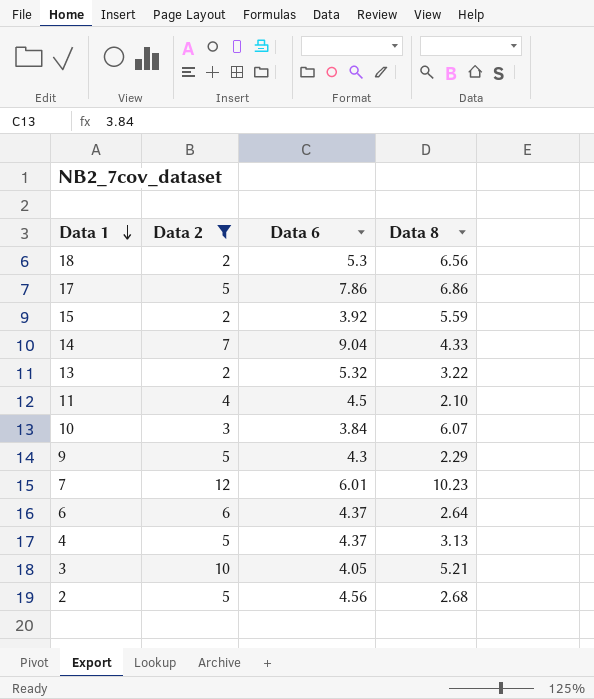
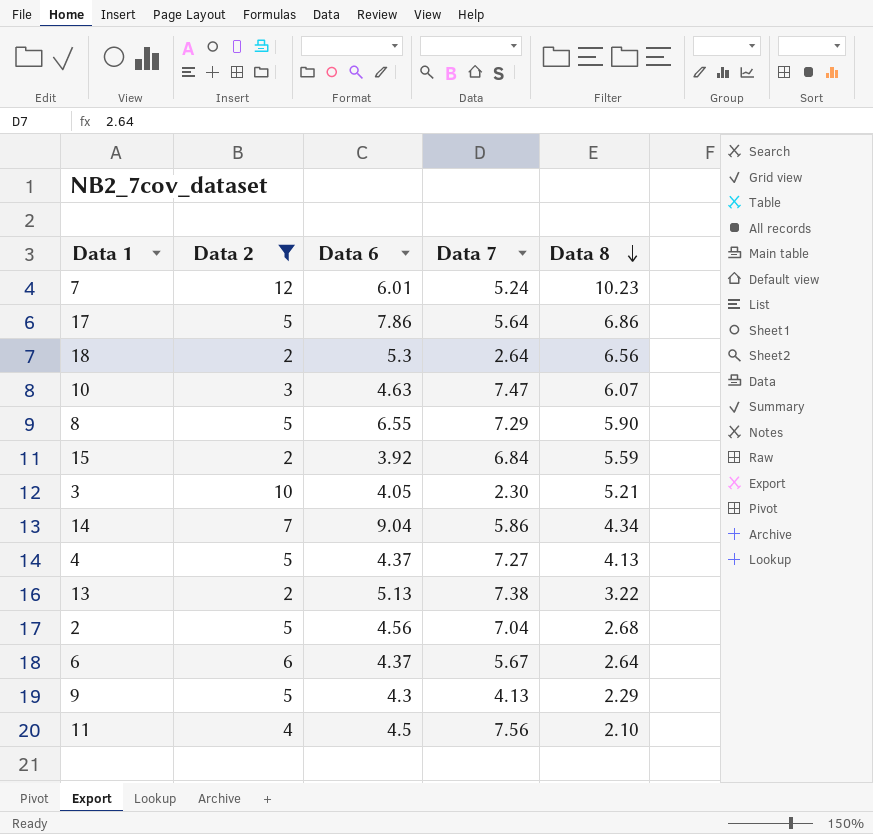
row order: Data 1 descending -> Data 8 descending
column Data 7 | position: none -> 4
10 | Data 6: 3.84 -> 4.63
row 8: none -> 5 | 6.55 | 7.29 | 5.90
14 | Data 8: 4.33 -> 4.34
4 | Data 8: 3.13 -> 4.13
13 | Data 6: 5.32 -> 5.13

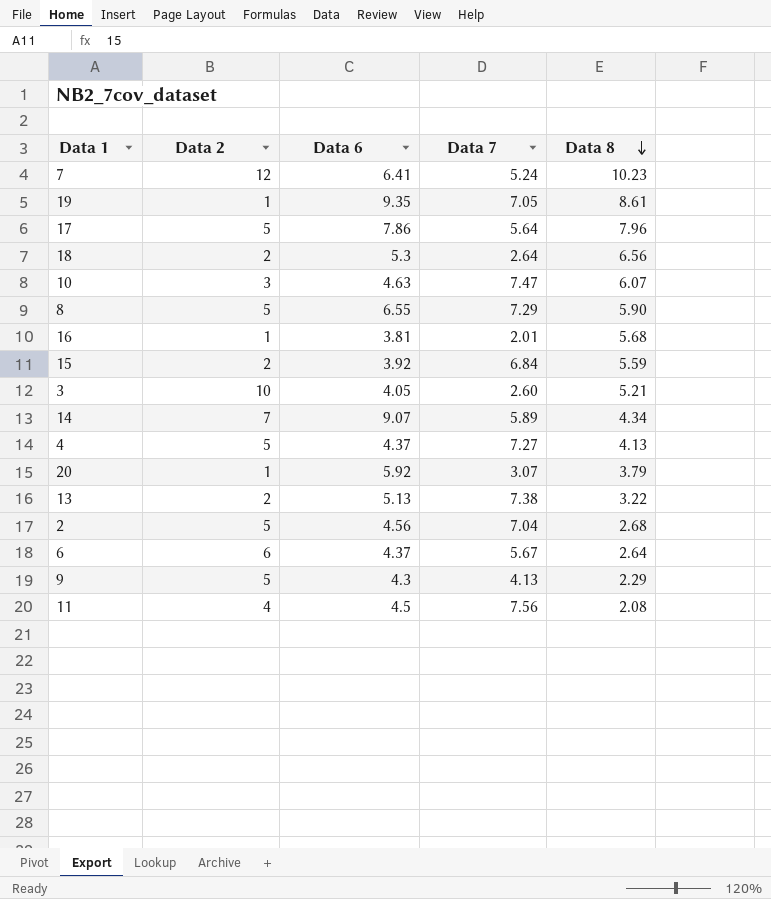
filter: Data 2 != 1 -> none
7 | Data 6: 6.01 -> 6.41
17 | Data 8: 6.86 -> 7.96
3 | Data 7: 2.30 -> 2.60
14 | Data 6: 9.04 -> 9.07
14 | Data 7: 5.86 -> 5.89
11 | Data 8: 2.10 -> 2.08

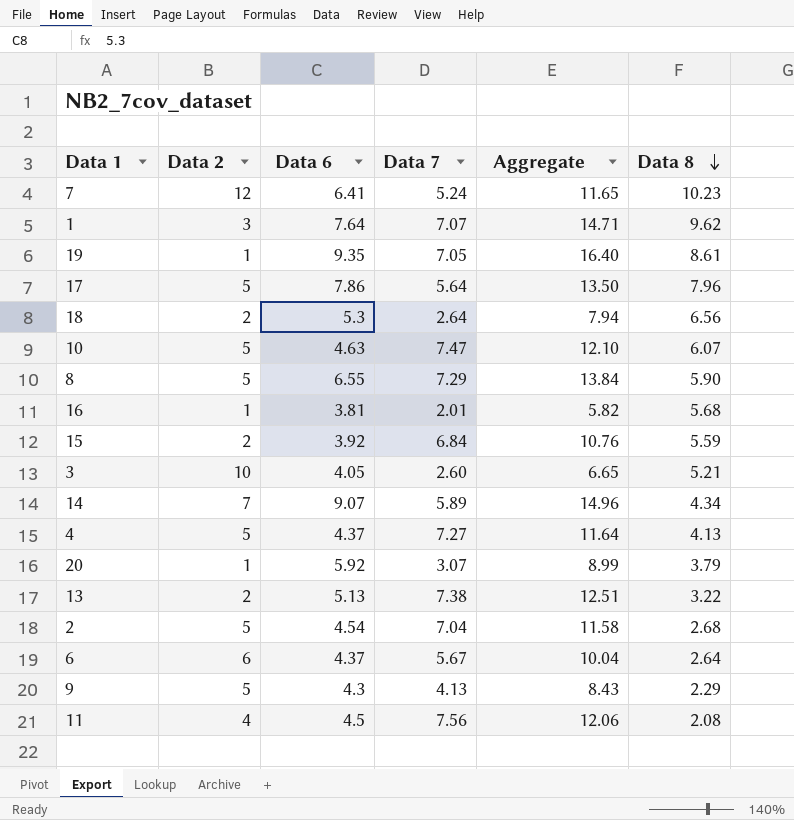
column Aggregate | formula: none -> [Data 6] + [Data 7]
row 1: none -> 3 | 7.64 | 7.07 | 14.71 | 9.62
10 | Data 2: 3 -> 5
2 | Data 6: 4.56 -> 4.54

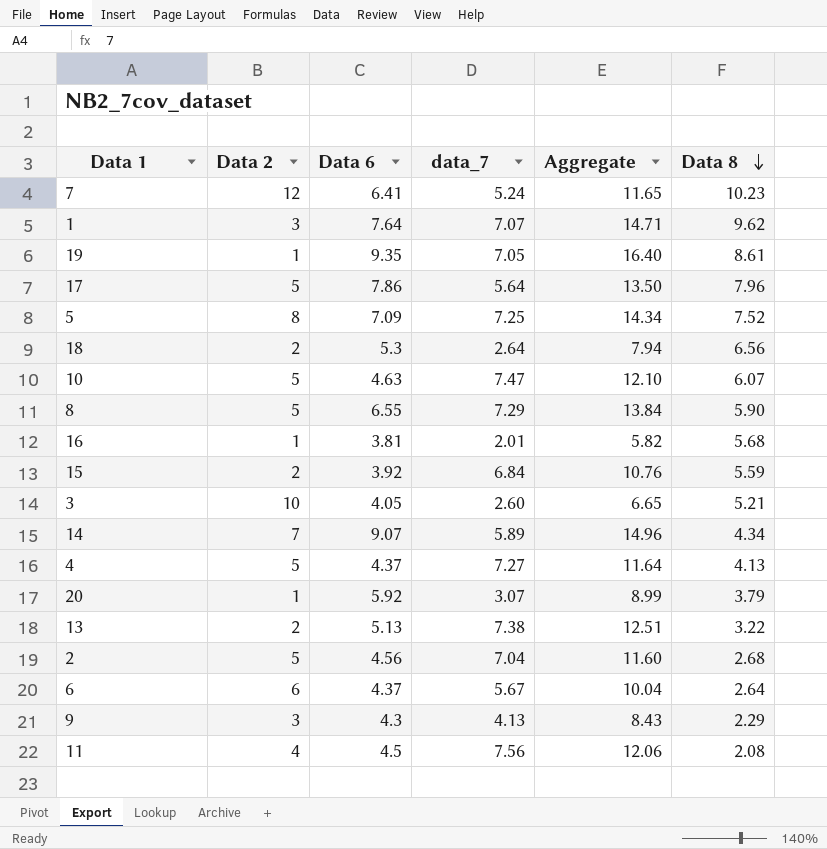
column name: Data 7 -> data_7
row 5: none -> 8 | 7.09 | 7.25 | 14.34 | 7.52
2 | Data 6: 4.54 -> 4.56
2 | Aggregate: 11.58 -> 11.60
9 | Data 2: 5 -> 3

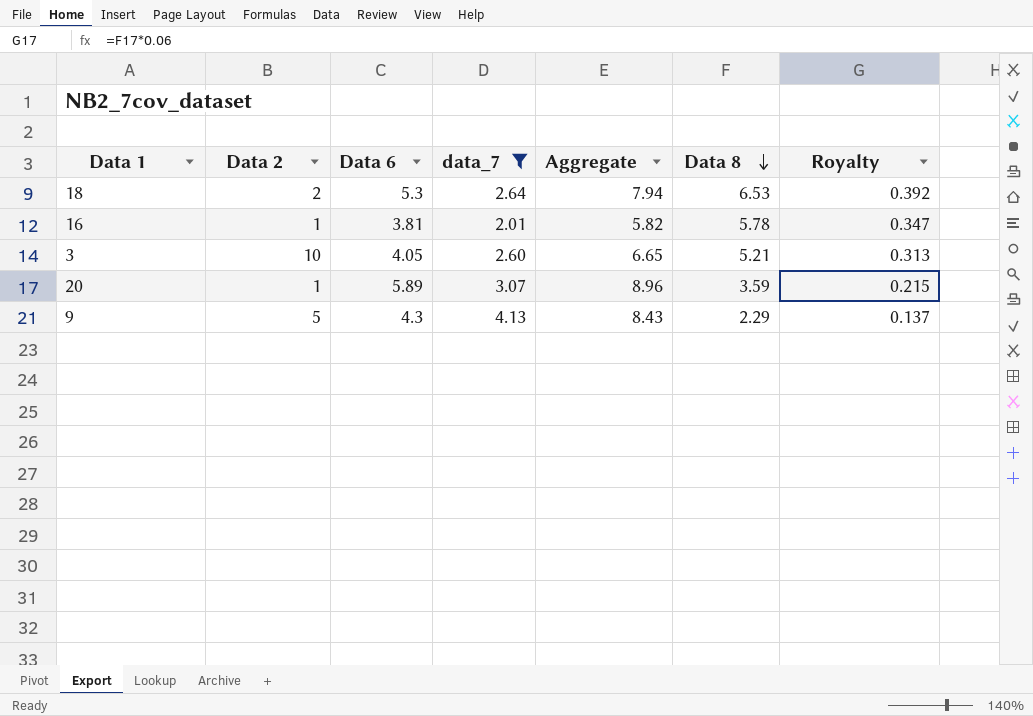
filter: none -> data_7 <= 4.13
column Royalty | formula: none -> [Data 8] * 0.06
18 | Data 8: 6.56 -> 6.53
16 | Data 8: 5.68 -> 5.78
20 | Data 6: 5.92 -> 5.89
20 | Aggregate: 8.99 -> 8.96
20 | Data 8: 3.79 -> 3.59
9 | Data 2: 3 -> 5

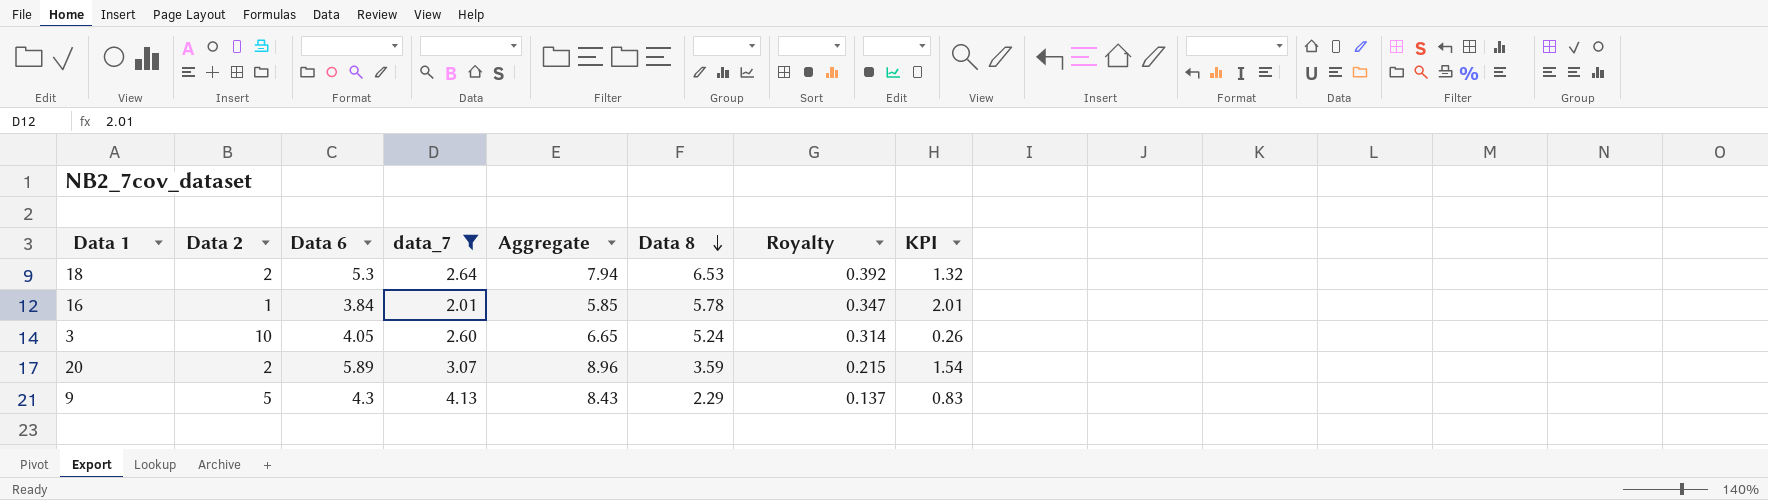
column KPI | formula: none -> [data_7] / [Data 2]
16 | Data 6: 3.81 -> 3.84
16 | Aggregate: 5.82 -> 5.85
3 | Data 8: 5.21 -> 5.24
3 | Royalty: 0.313 -> 0.314
20 | Data 2: 1 -> 2

